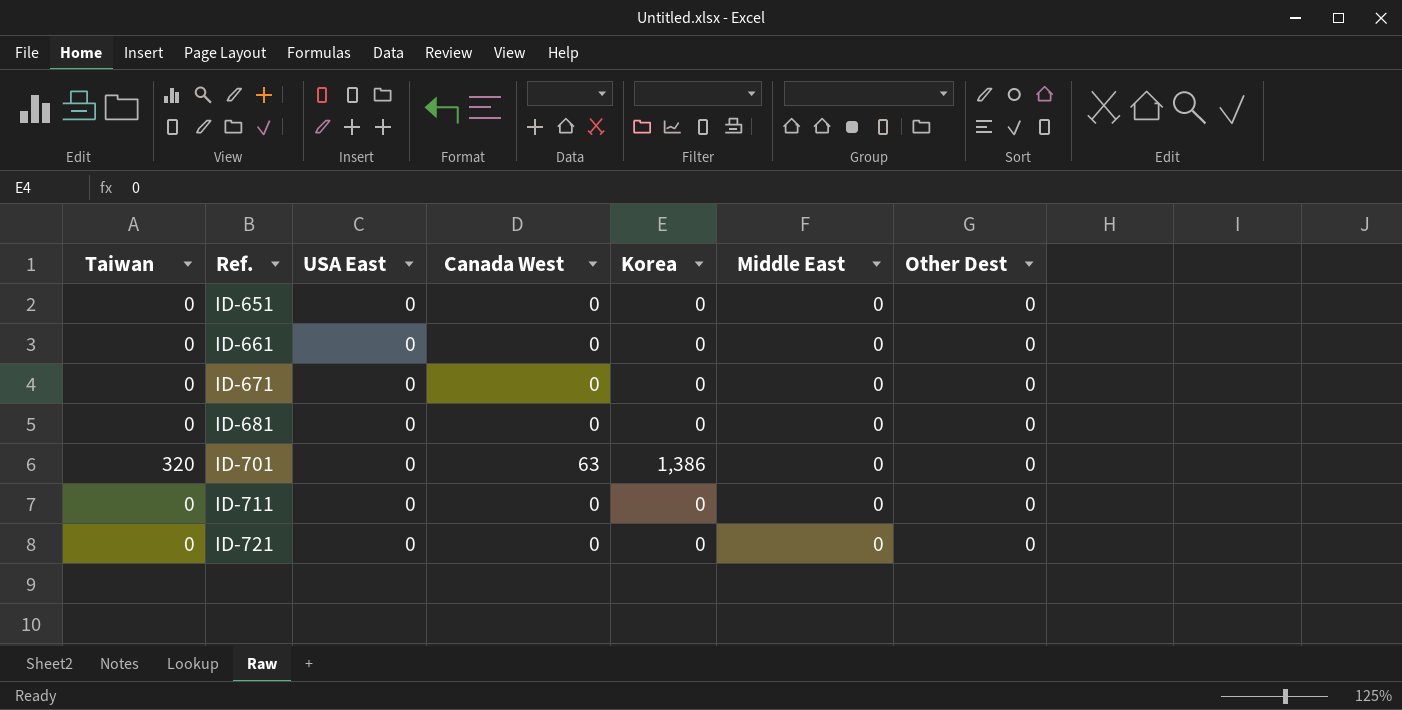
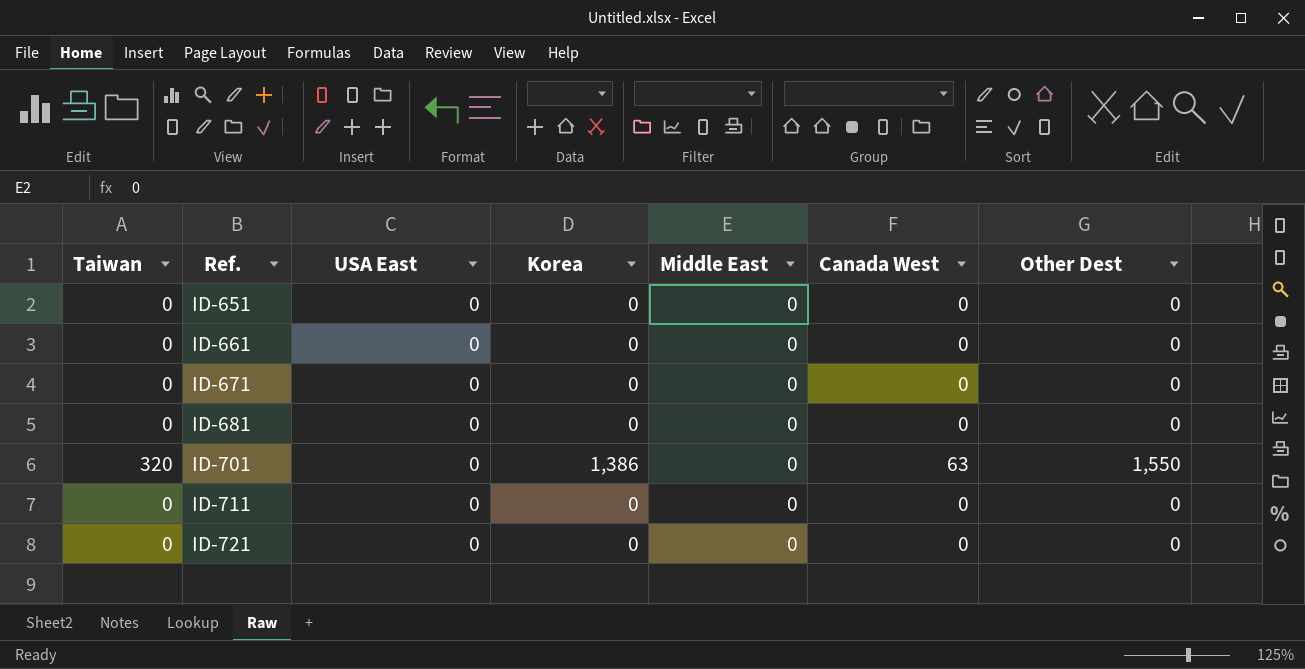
column Canada West | position: 4 -> 6
ID-701 | Other Dest: 0 -> 1,550

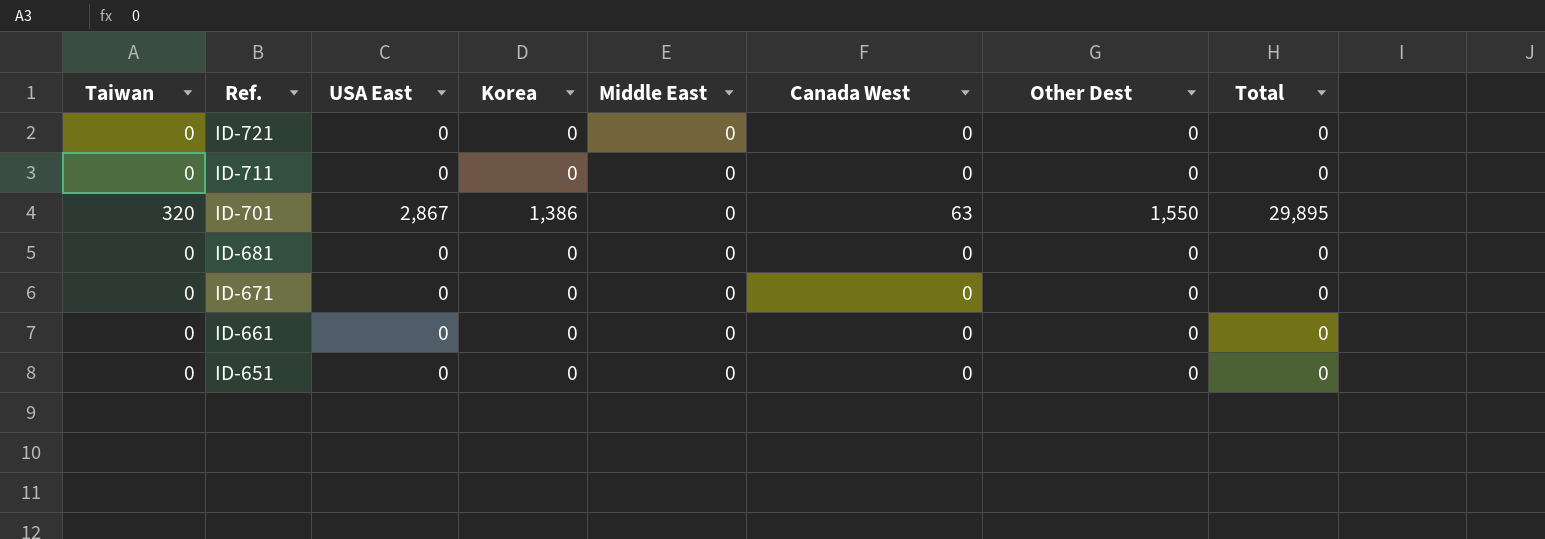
row order: Ref. ascending -> Ref. descending
column Total | position: none -> 8
ID-701 | USA East: 0 -> 2,867

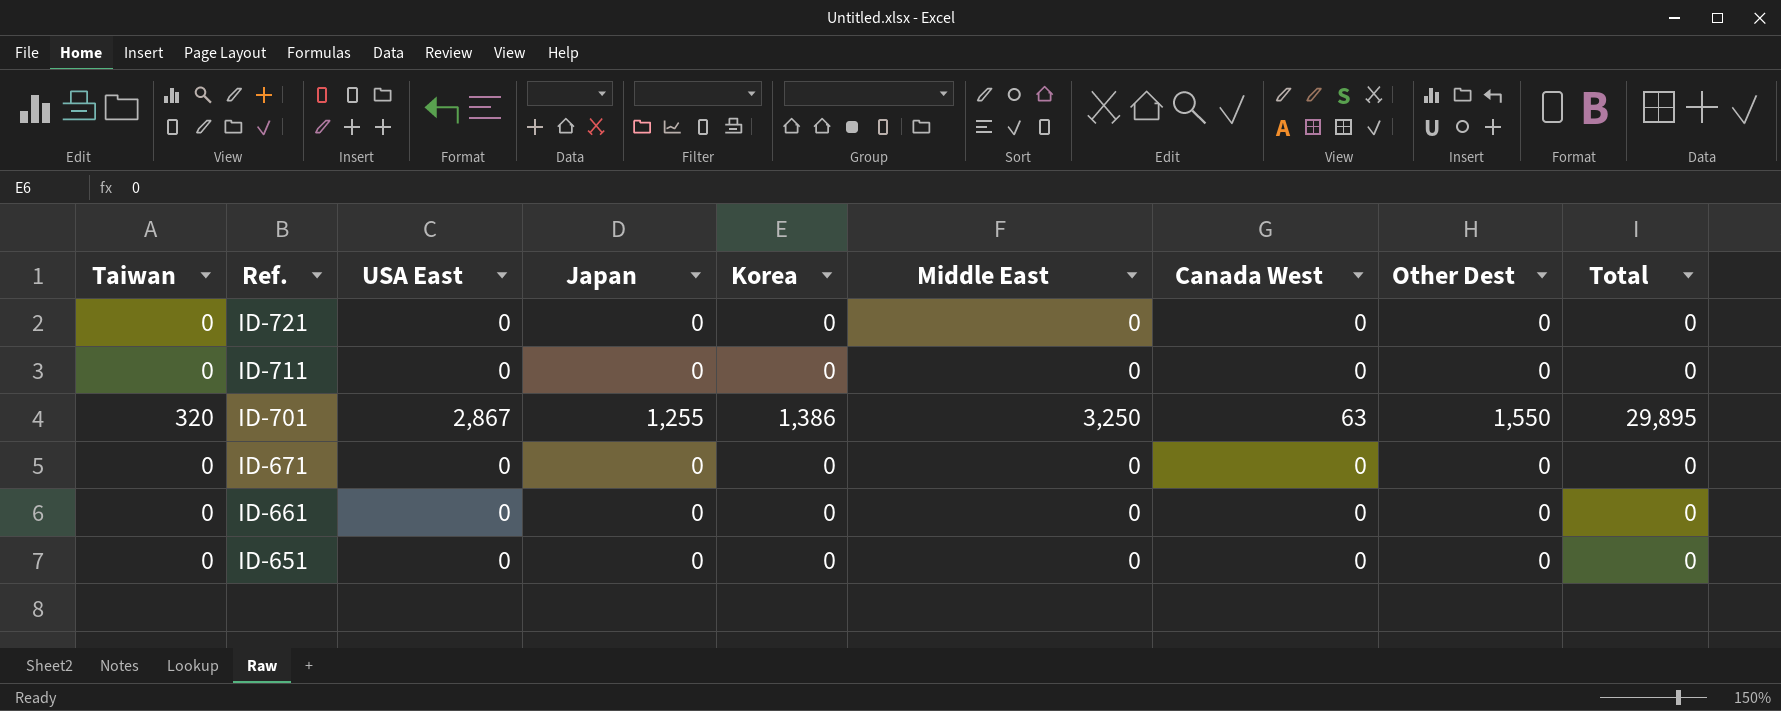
column Japan | position: none -> 4
row ID-681: 0 | 0 | 0 | 0 | 0 | 0 | 0 -> none
ID-701 | Middle East: 0 -> 3,250

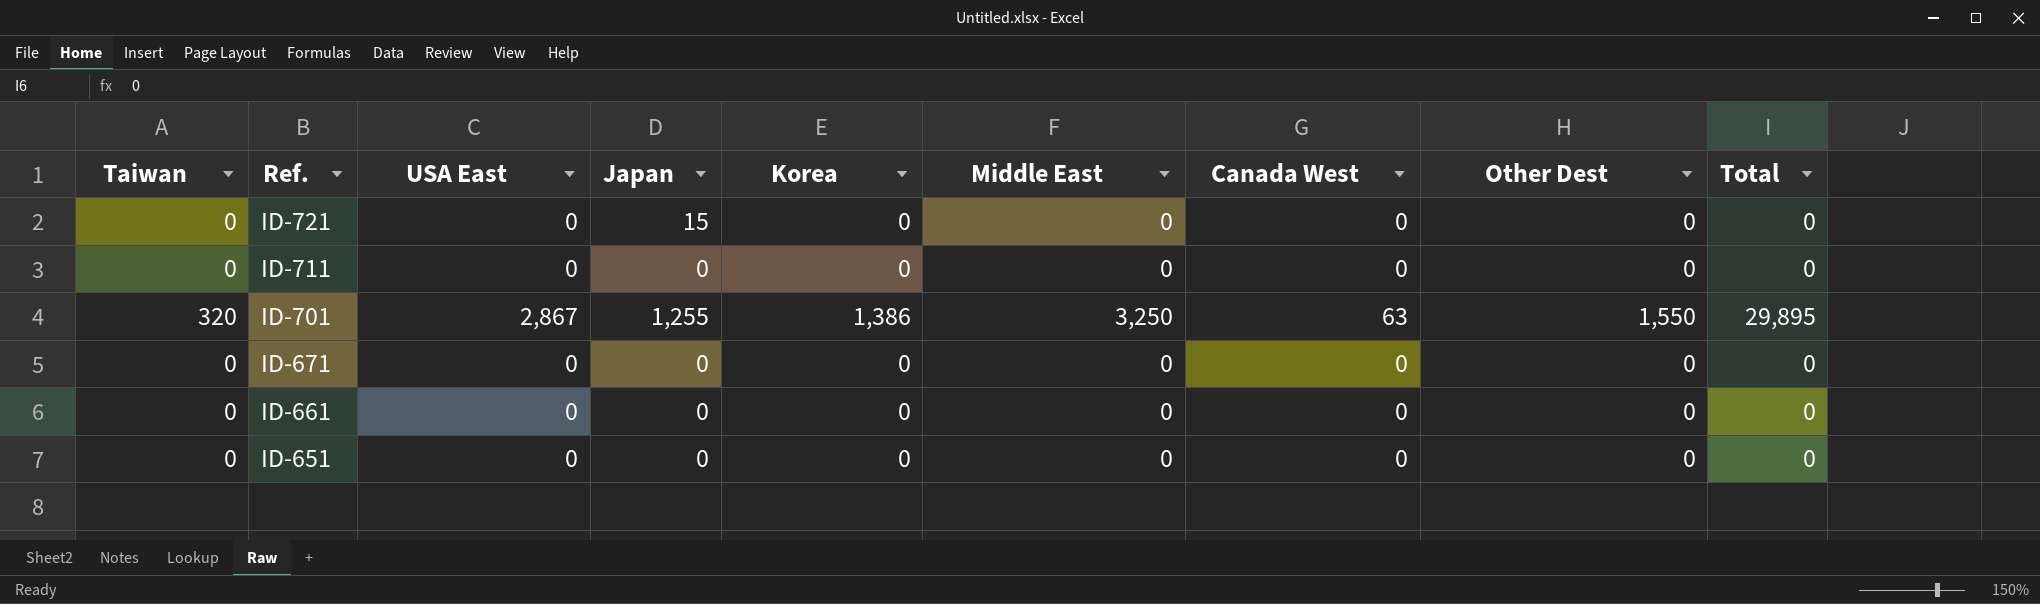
ID-721 | Japan: 0 -> 15

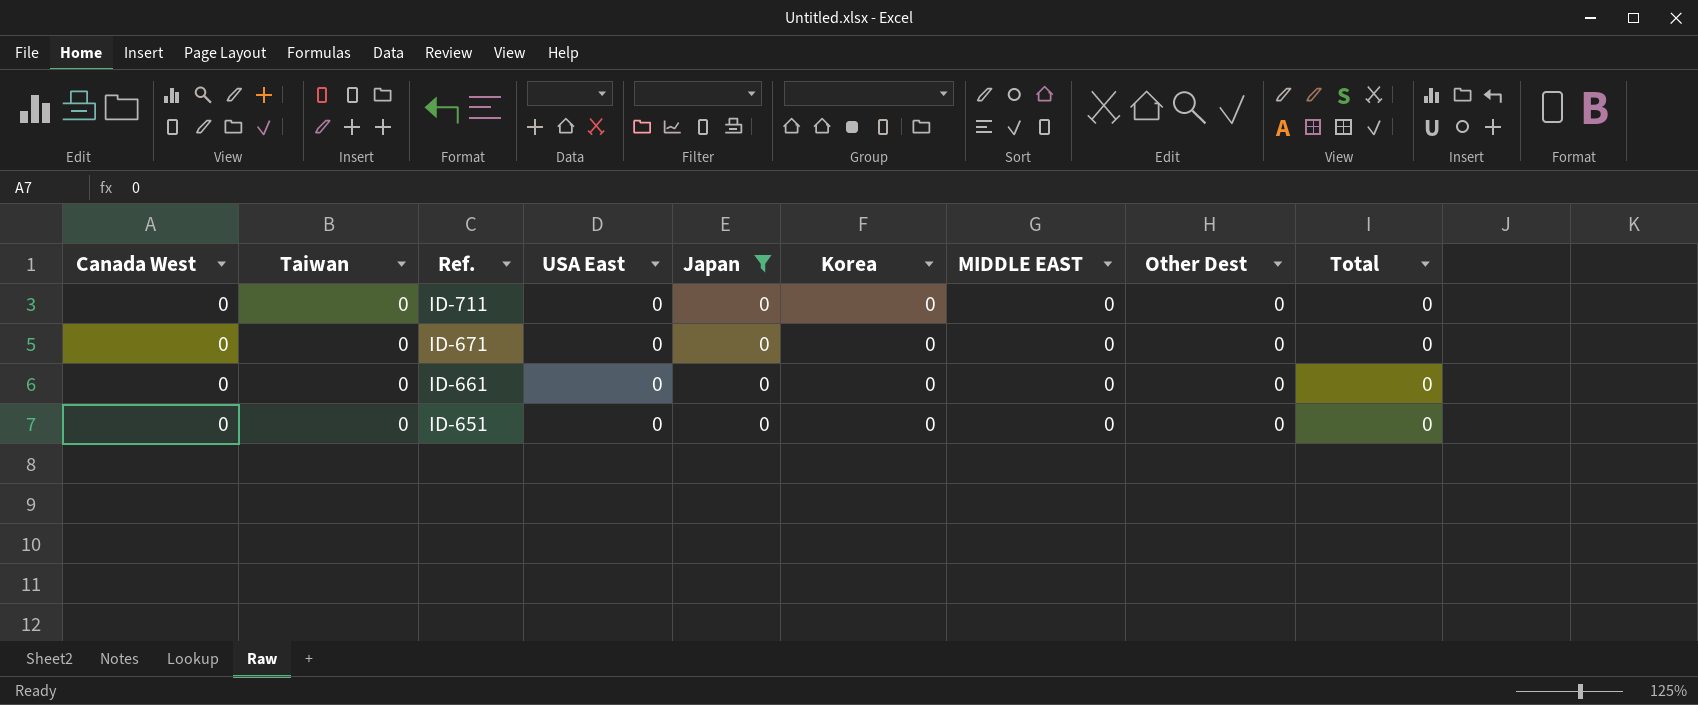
filter: none -> Japan = 0
column Canada West | position: 7 -> 1
column name: Middle East -> MIDDLE EAST

